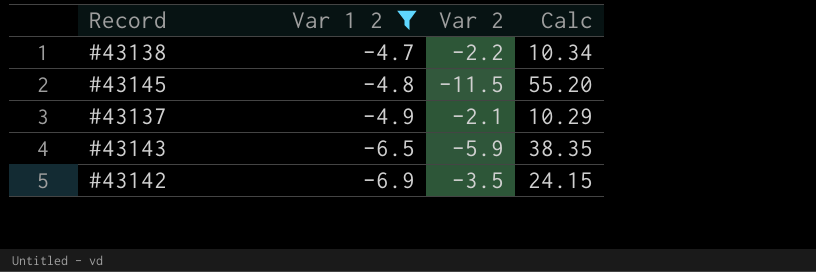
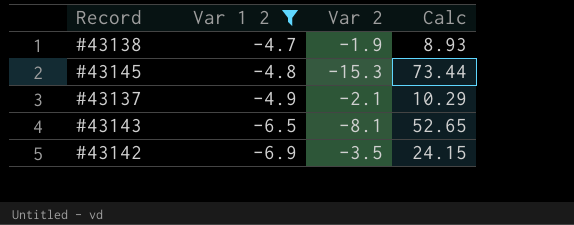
#43138 | Var 2: -2.2 -> -1.9
#43138 | Calc: 10.34 -> 8.93
#43145 | Var 2: -11.5 -> -15.3
#43145 | Calc: 55.20 -> 73.44
#43143 | Var 2: -5.9 -> -8.1
#43143 | Calc: 38.35 -> 52.65

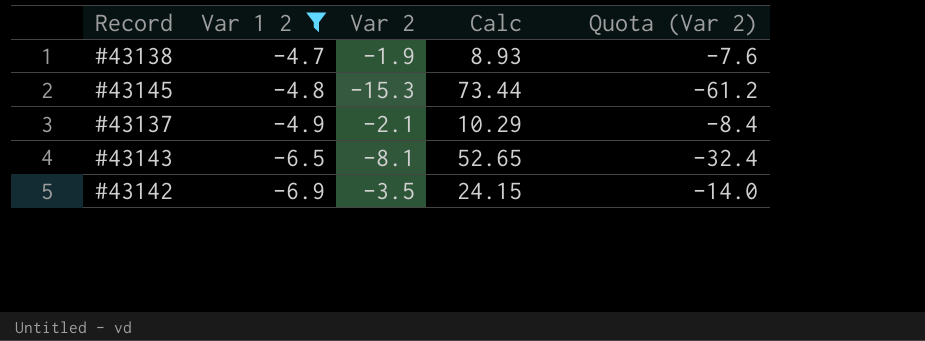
column Quota (Var 2) | formula: none -> [Var 2] * 4

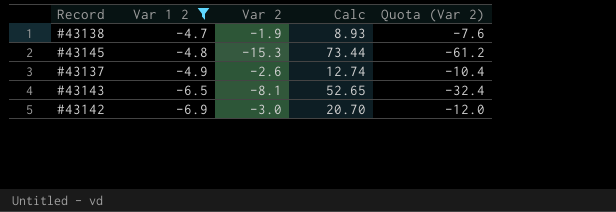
#43137 | Var 2: -2.1 -> -2.6
#43137 | Calc: 10.29 -> 12.74
#43137 | Quota (Var 2): -8.4 -> -10.4
#43142 | Var 2: -3.5 -> -3.0
#43142 | Calc: 24.15 -> 20.70
#43142 | Quota (Var 2): -14.0 -> -12.0

